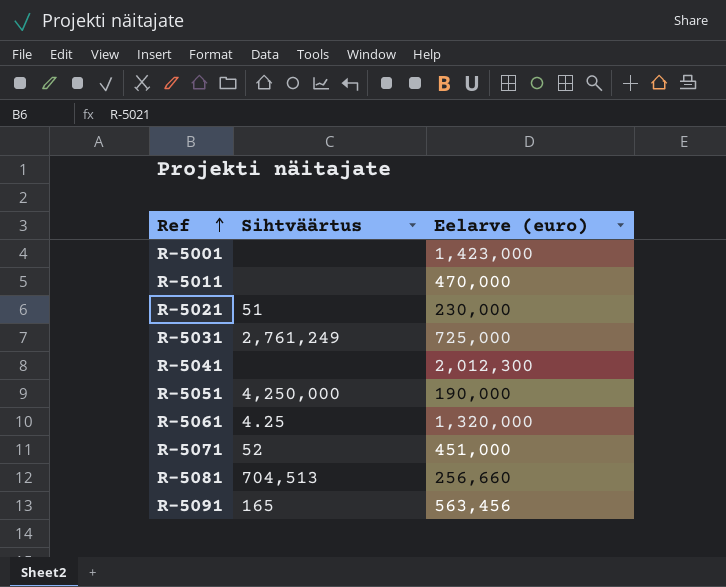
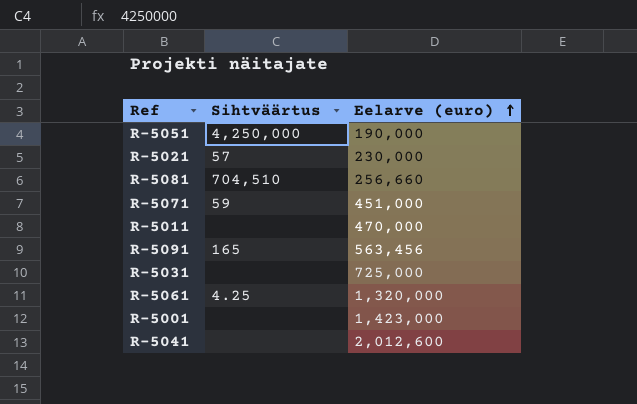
row order: Ref ascending -> Eelarve (euro) ascending
R-5021 | Sihtväärtus: 51 -> 57
R-5081 | Sihtväärtus: 704,513 -> 704,510
R-5071 | Sihtväärtus: 52 -> 59
R-5031 | Sihtväärtus: 2,761,249 -> none
R-5041 | Eelarve (euro): 2,012,300 -> 2,012,600

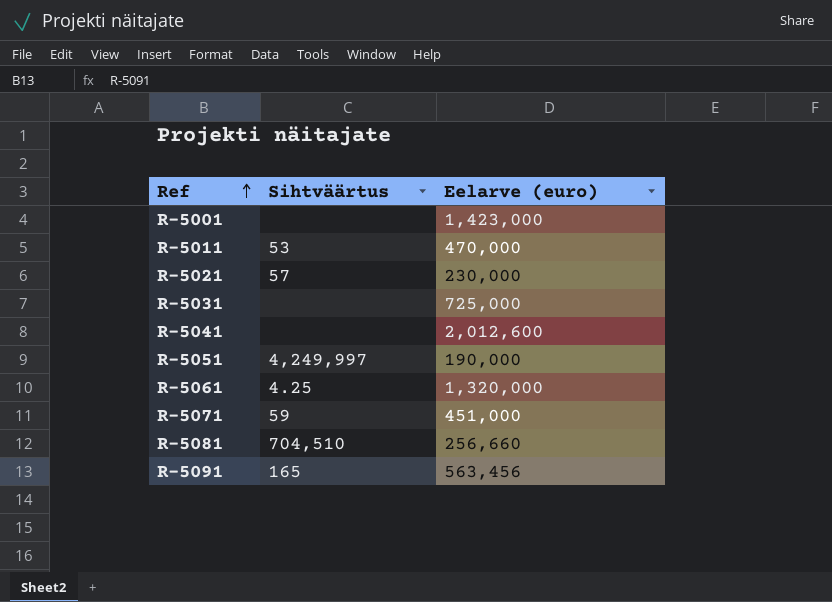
row order: Eelarve (euro) ascending -> Ref ascending
R-5011 | Sihtväärtus: none -> 53
R-5051 | Sihtväärtus: 4,250,000 -> 4,249,997

